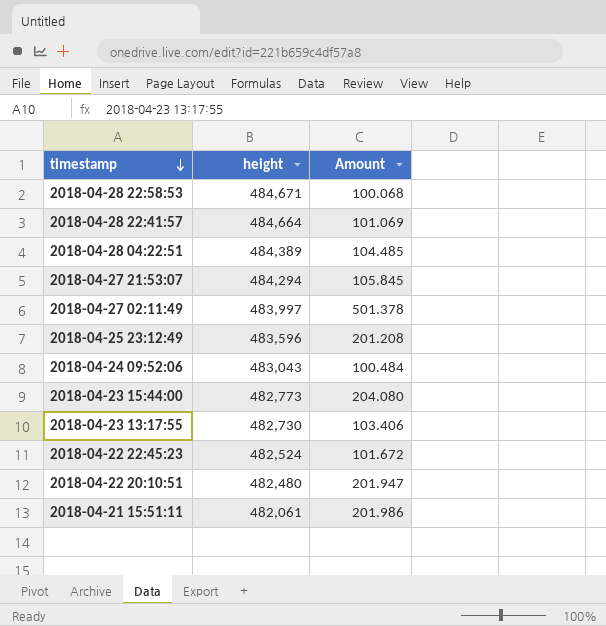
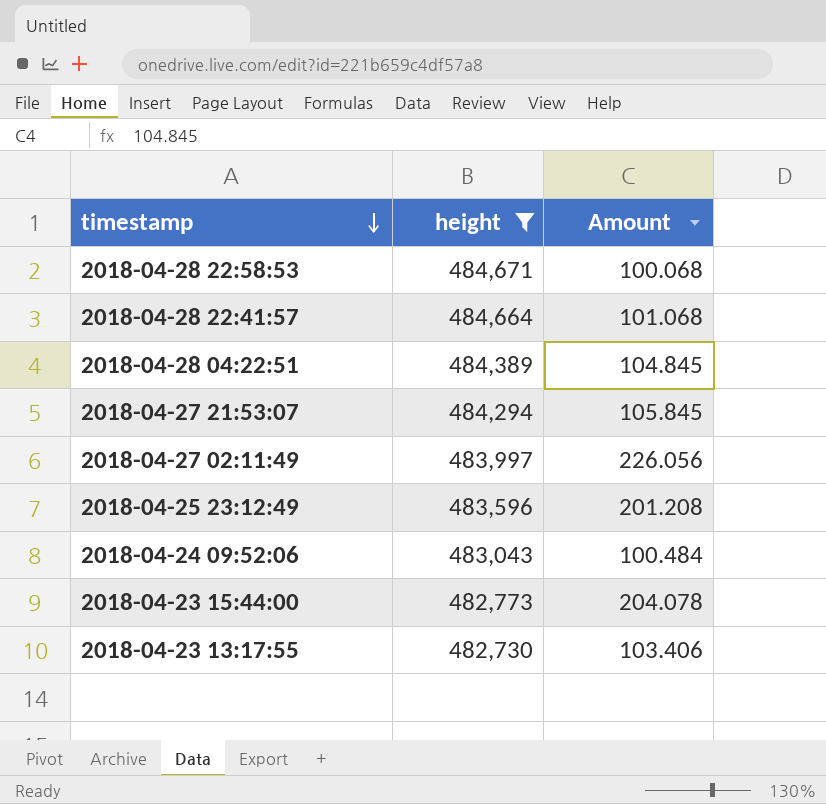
filter: none -> height >= 482,730
2018-04-28 22:41:57 | Amount: 101.069 -> 101.068
2018-04-28 04:22:51 | Amount: 104.485 -> 104.845
2018-04-27 02:11:49 | Amount: 501.378 -> 226.056
2018-04-23 15:44:00 | Amount: 204.080 -> 204.078

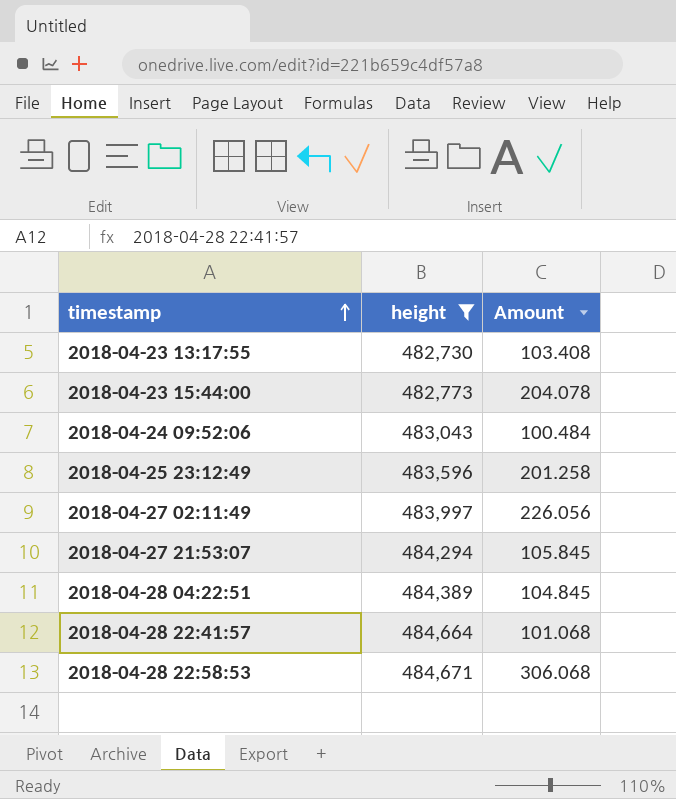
row order: timestamp descending -> timestamp ascending
2018-04-23 13:17:55 | Amount: 103.406 -> 103.408
2018-04-25 23:12:49 | Amount: 201.208 -> 201.258
2018-04-28 22:58:53 | Amount: 100.068 -> 306.068

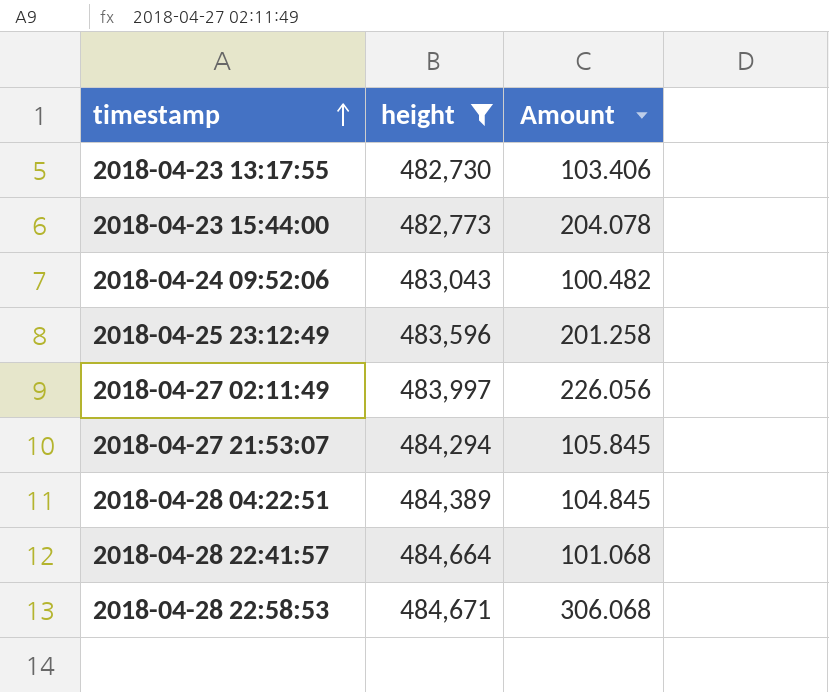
2018-04-23 13:17:55 | Amount: 103.408 -> 103.406
2018-04-24 09:52:06 | Amount: 100.484 -> 100.482

